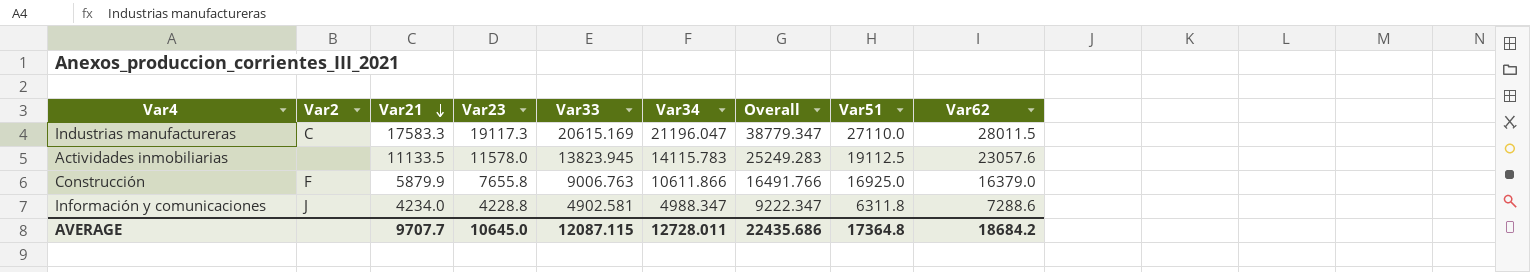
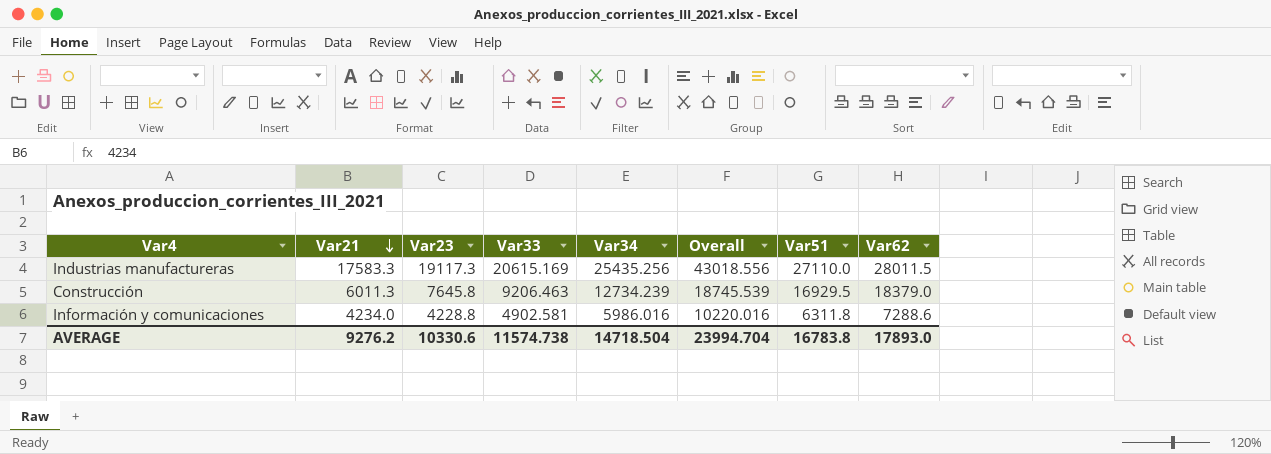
column Var2 | position: 2 -> none
row Actividades inmobiliarias: none | 11133.5 | 11578.0 | 13823.945 | 14115.783 | 25249.283 | 19112.5 | 23057.6 -> none
Industrias manufactureras | Var34: 21196.047 -> 25435.256
Industrias manufactureras | Overall: 38779.347 -> 43018.556
Construcción | Var21: 5879.9 -> 6011.3
Construcción | Var23: 7655.8 -> 7645.8
Construcción | Var33: 9006.763 -> 9206.463
Construcción | Var34: 10611.866 -> 12734.239
Construcción | Overall: 16491.766 -> 18745.539
Construcción | Var51: 16925.0 -> 16929.5
Construcción | Var62: 16379.0 -> 18379.0
Información y comunicaciones | Var34: 4988.347 -> 5986.016
Información y comunicaciones | Overall: 9222.347 -> 10220.016
AVERAGE | Var21: 9707.7 -> 9276.2
AVERAGE | Var23: 10645.0 -> 10330.6
AVERAGE | Var33: 12087.115 -> 11574.738
AVERAGE | Var34: 12728.011 -> 14718.504
AVERAGE | Overall: 22435.686 -> 23994.704
AVERAGE | Var51: 17364.8 -> 16783.8
AVERAGE | Var62: 18684.2 -> 17893.0

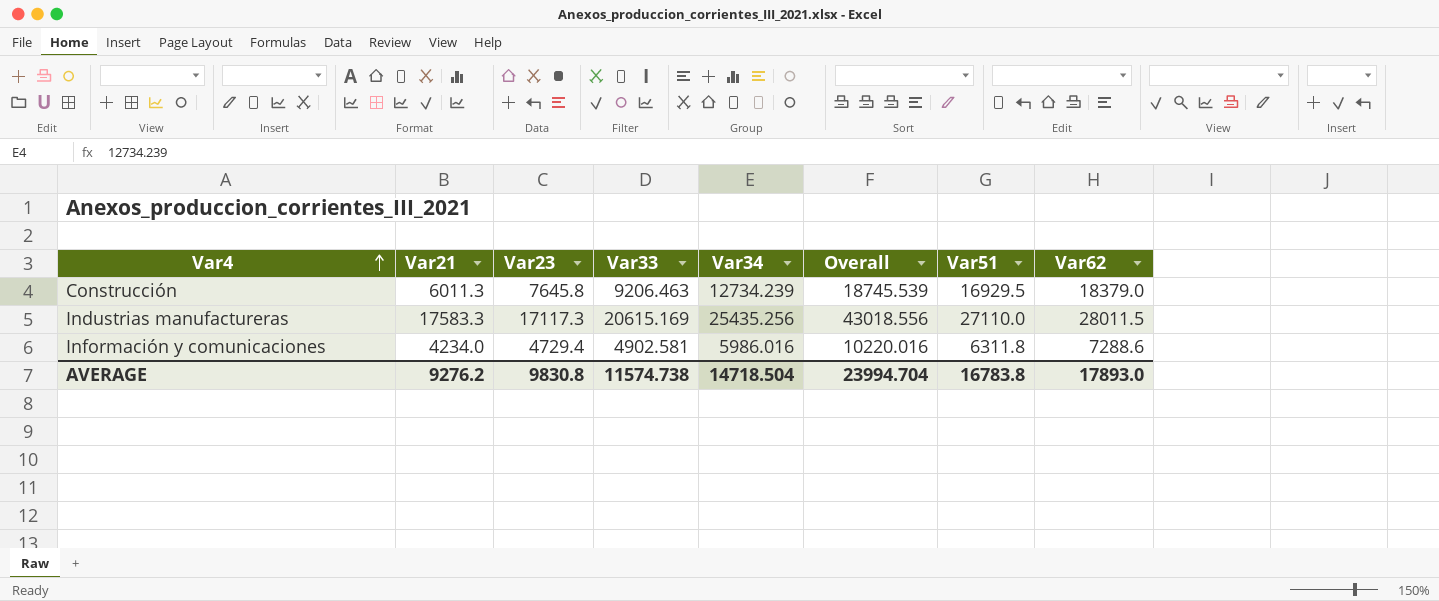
row order: Var21 descending -> Var4 ascending
Industrias manufactureras | Var23: 19117.3 -> 17117.3
Información y comunicaciones | Var23: 4228.8 -> 4729.4
AVERAGE | Var23: 10330.6 -> 9830.8

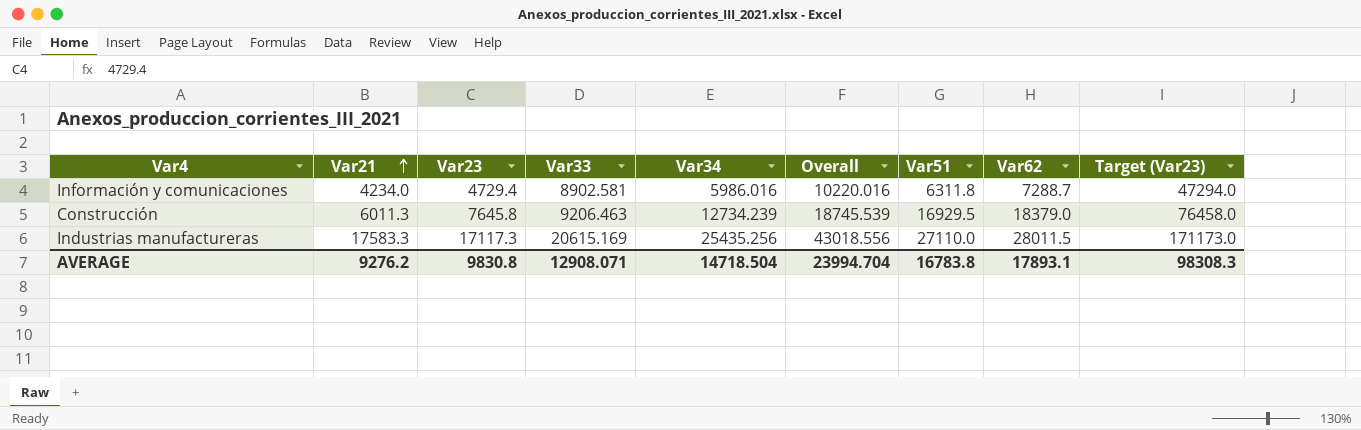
row order: Var4 ascending -> Var21 ascending
column Target (Var23) | formula: none -> [Var23] * 10
Información y comunicaciones | Var33: 4902.581 -> 8902.581
Información y comunicaciones | Var62: 7288.6 -> 7288.7
AVERAGE | Var33: 11574.738 -> 12908.071
AVERAGE | Var62: 17893.0 -> 17893.1

